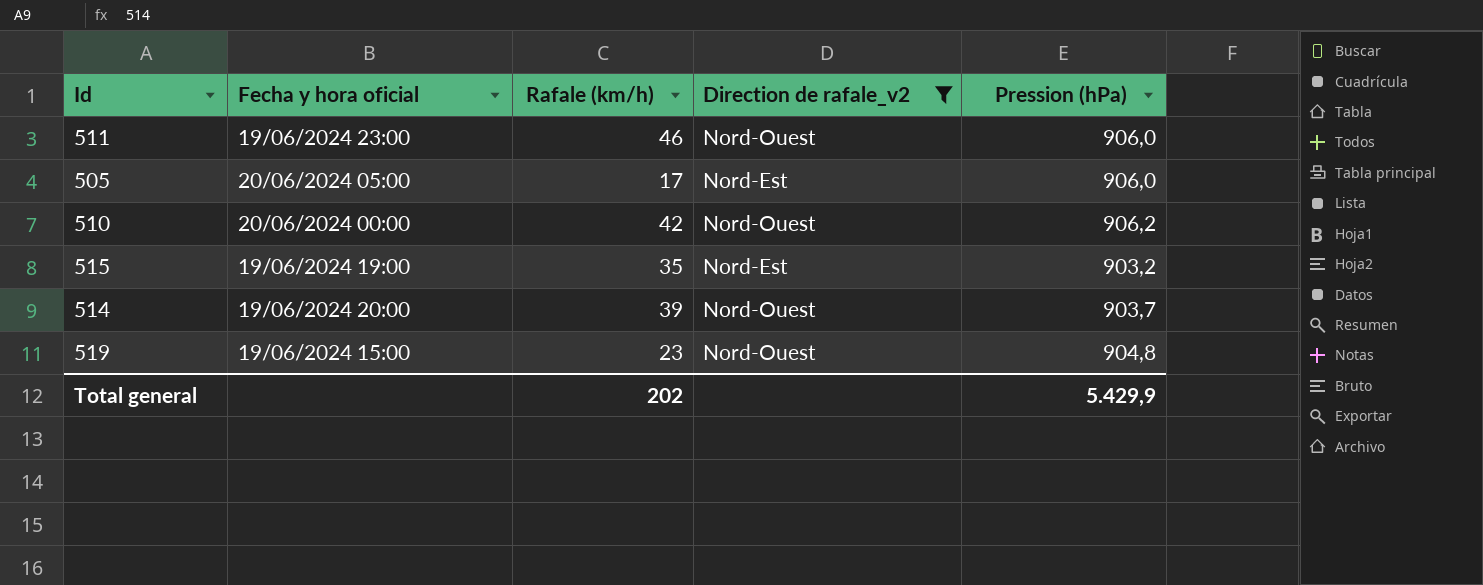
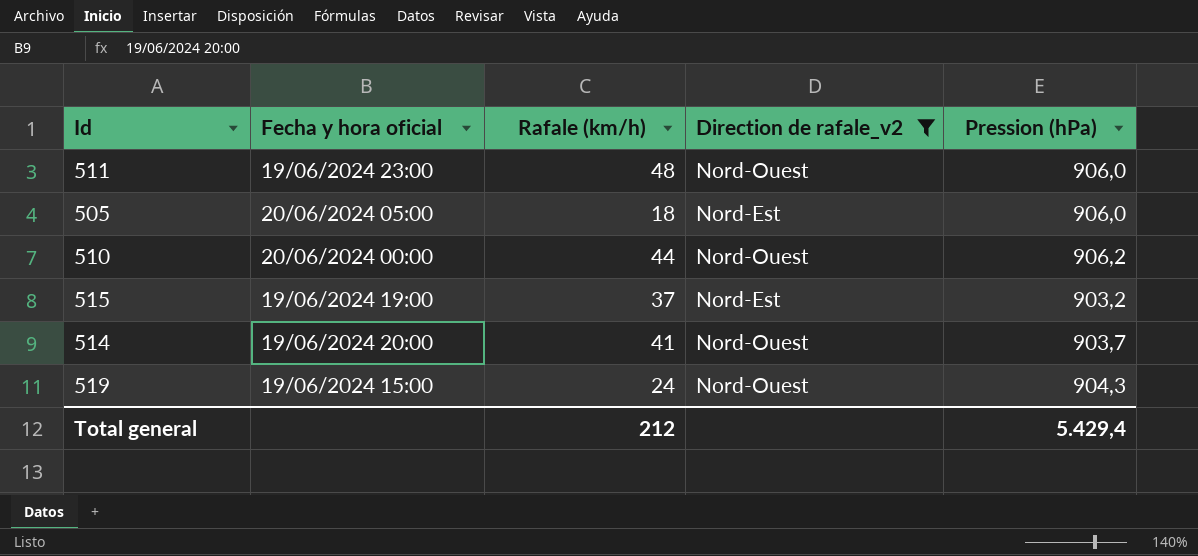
511 | Rafale (km/h): 46 -> 48
505 | Rafale (km/h): 17 -> 18
510 | Rafale (km/h): 42 -> 44
515 | Rafale (km/h): 35 -> 37
514 | Rafale (km/h): 39 -> 41
519 | Rafale (km/h): 23 -> 24
519 | Pression (hPa): 904,8 -> 904,3
Total general | Rafale (km/h): 202 -> 212
Total general | Pression (hPa): 5.429,9 -> 5.429,4

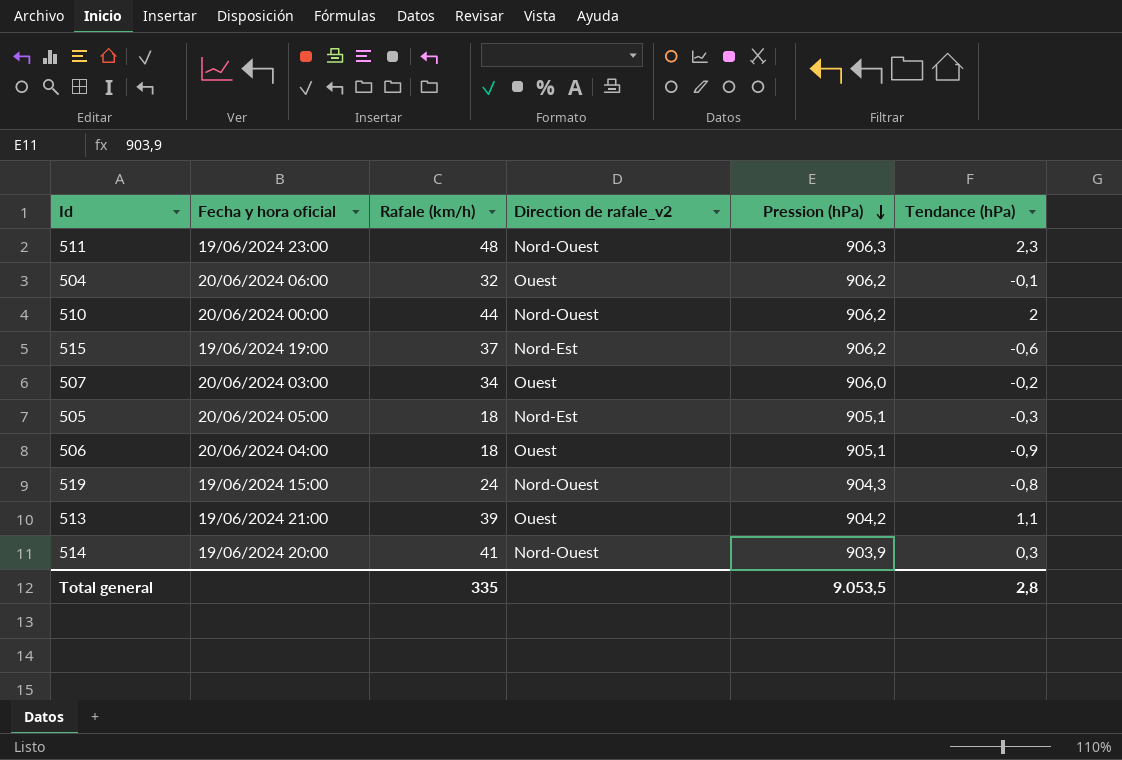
filter: Direction de rafale_v2 != Ouest -> none
row order: none -> Pression (hPa) descending
column Tendance (hPa) | position: none -> 6
511 | Pression (hPa): 906,0 -> 906,3
515 | Pression (hPa): 903,2 -> 906,2
505 | Pression (hPa): 906,0 -> 905,1
514 | Pression (hPa): 903,7 -> 903,9
Total general | Rafale (km/h): 212 -> 335
Total general | Pression (hPa): 5.429,4 -> 9.053,5

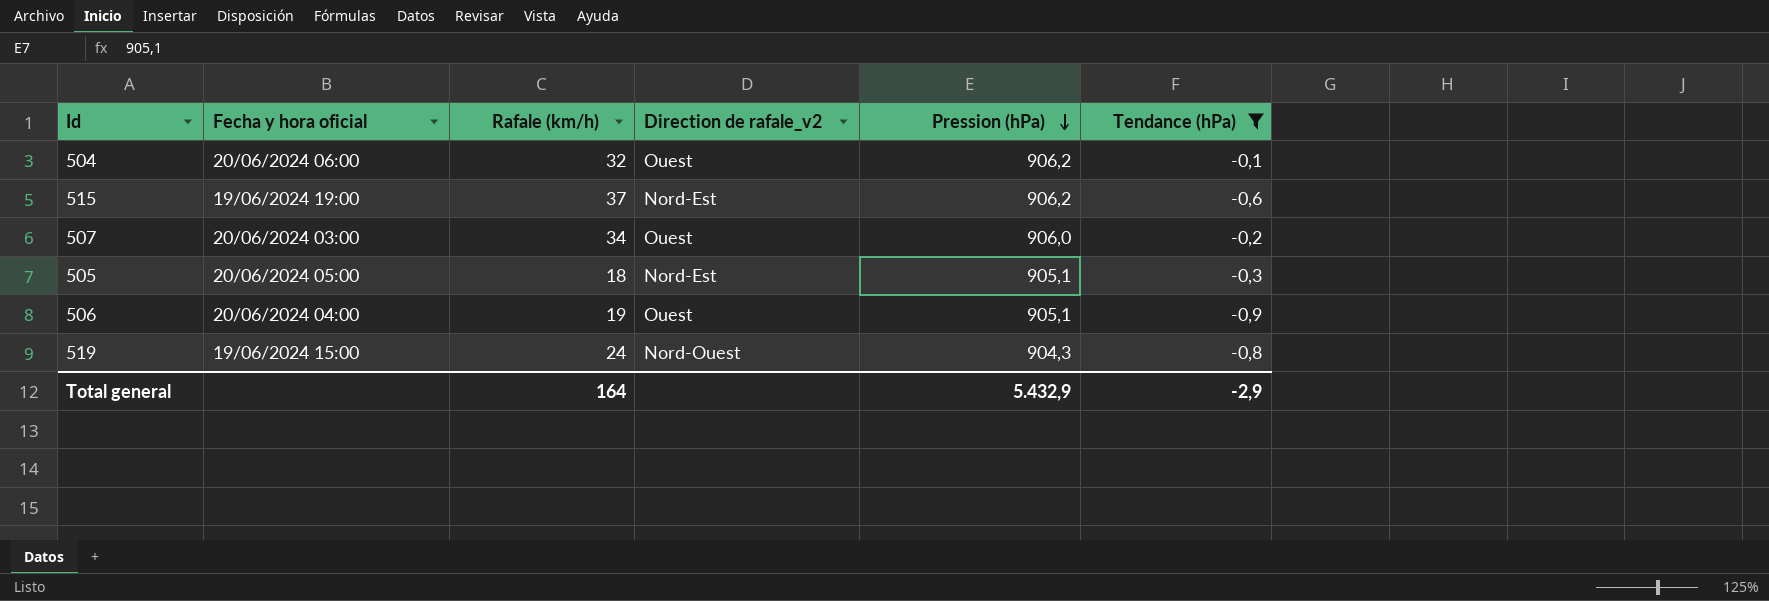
filter: none -> Tendance (hPa) <= -0,1
506 | Rafale (km/h): 18 -> 19
Total general | Rafale (km/h): 335 -> 164
Total general | Pression (hPa): 9.053,5 -> 5.432,9
Total general | Tendance (hPa): 2,8 -> -2,9

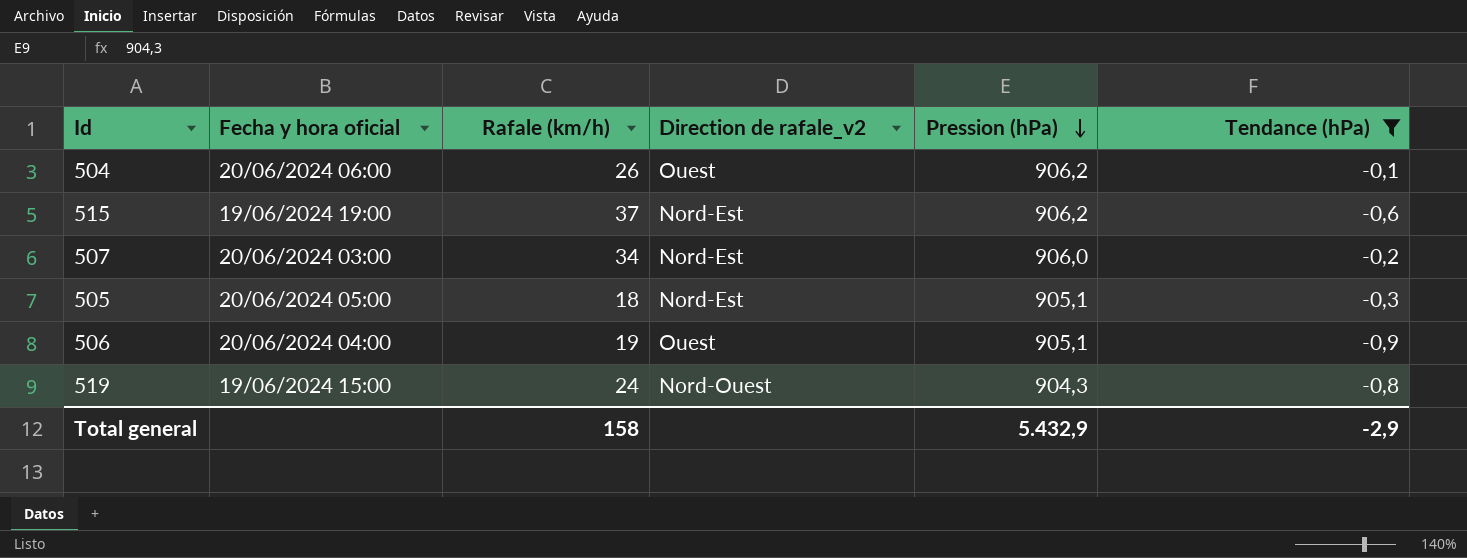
504 | Rafale (km/h): 32 -> 26
507 | Direction de rafale_v2: Ouest -> Nord-Est
Total general | Rafale (km/h): 164 -> 158

